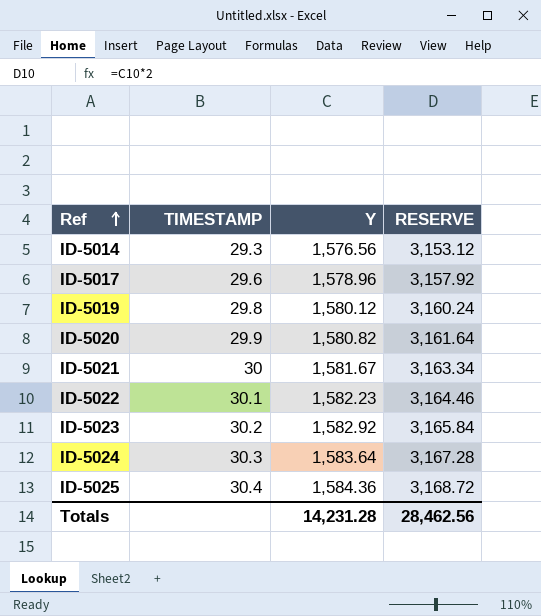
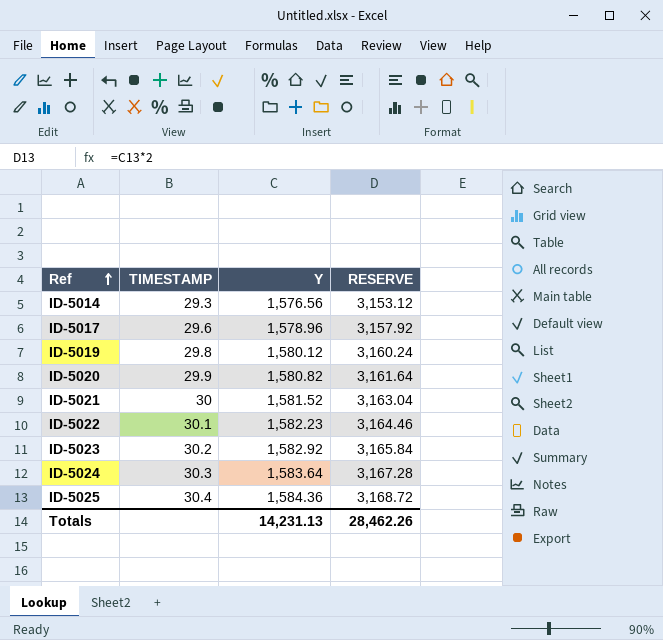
ID-5021 | Y: 1,581.67 -> 1,581.52
ID-5021 | RESERVE: 3,163.34 -> 3,163.04
Totals | Y: 14,231.28 -> 14,231.13
Totals | RESERVE: 28,462.56 -> 28,462.26

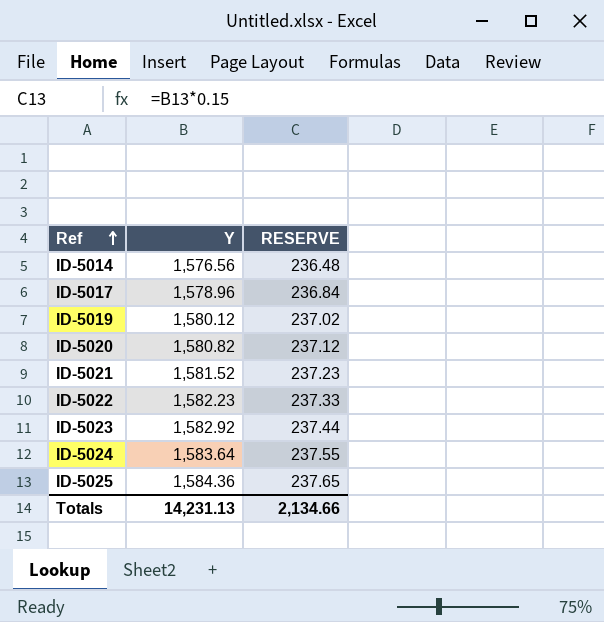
column TIMESTAMP | position: 2 -> none
column RESERVE | formula: [Y] * 2 -> [Y] * 0.15
Totals | RESERVE: 28,462.26 -> 2,134.66

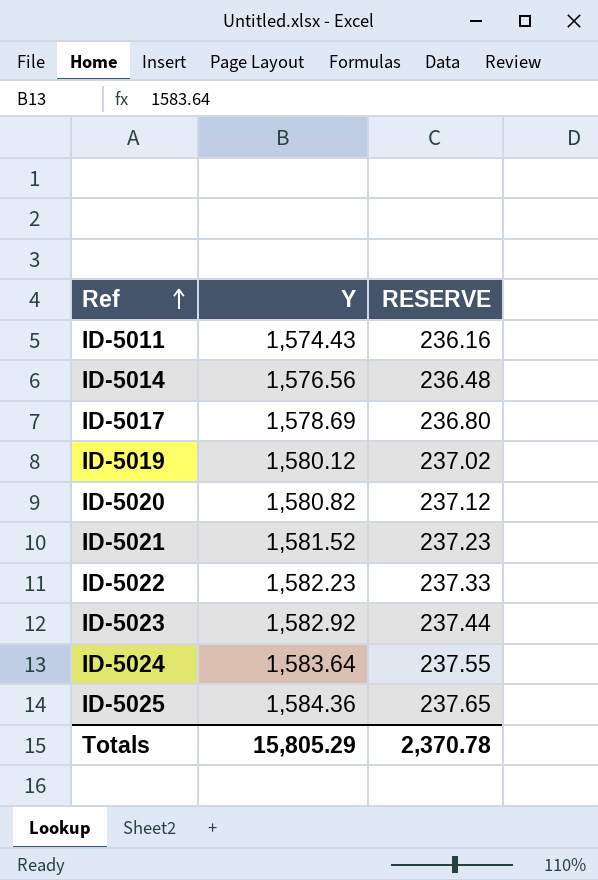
row ID-5011: none -> 1,574.43 | 236.16
ID-5017 | Y: 1,578.96 -> 1,578.69
ID-5017 | RESERVE: 236.84 -> 236.80
Totals | Y: 14,231.13 -> 15,805.29
Totals | RESERVE: 2,134.66 -> 2,370.78

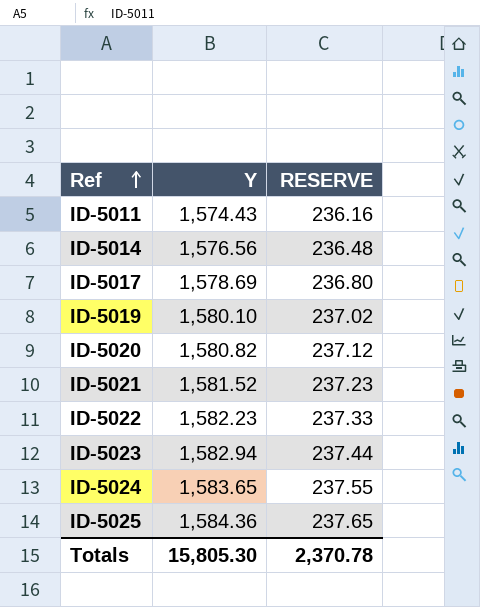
ID-5019 | Y: 1,580.12 -> 1,580.10
ID-5023 | Y: 1,582.92 -> 1,582.94
ID-5024 | Y: 1,583.64 -> 1,583.65
Totals | Y: 15,805.29 -> 15,805.30

